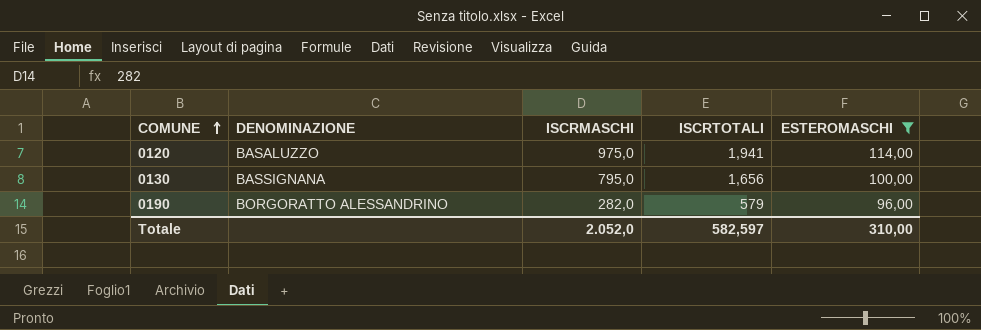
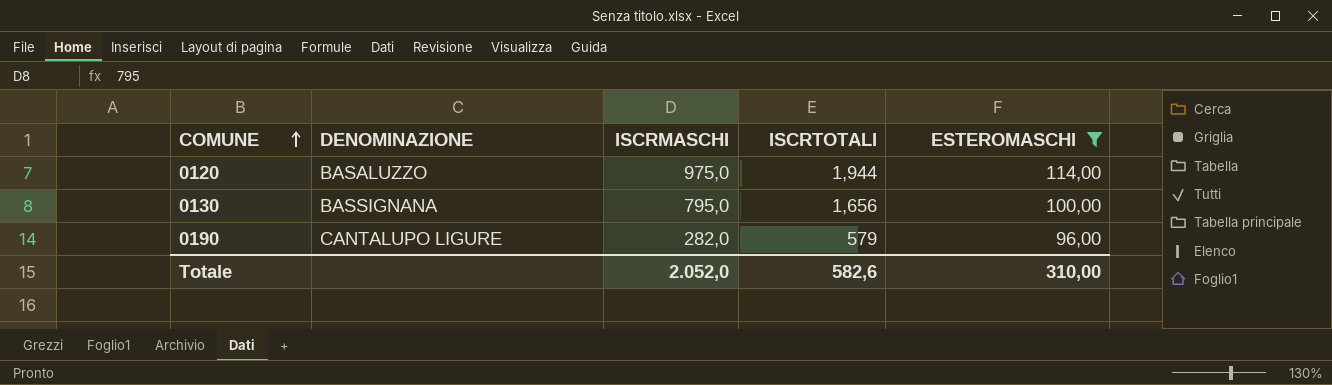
0120 | ISCRTOTALI: 1,941 -> 1,944
0190 | DENOMINAZIONE: BORGORATTO ALESSANDRINO -> CANTALUPO LIGURE
Totale | ISCRTOTALI: 582,597 -> 582,6

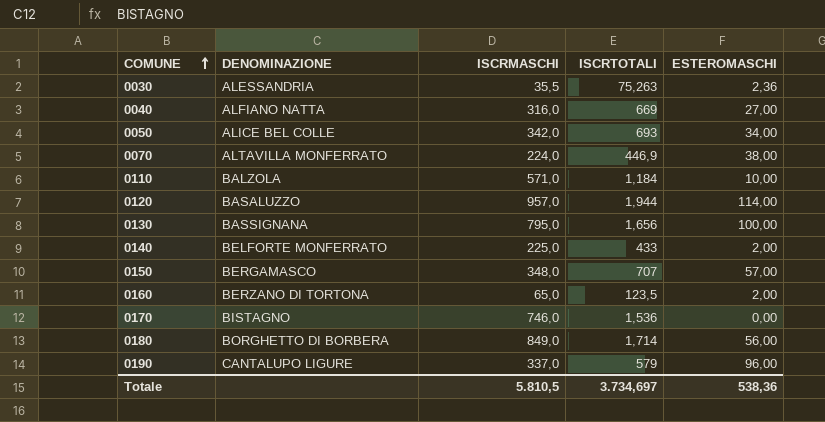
filter: ESTEROMASCHI >= 96,00 -> none
0120 | ISCRMASCHI: 975,0 -> 957,0
0190 | ISCRMASCHI: 282,0 -> 337,0
Totale | ISCRMASCHI: 2.052,0 -> 5.810,5
Totale | ISCRTOTALI: 582,6 -> 3.734,697
Totale | ESTEROMASCHI: 310,00 -> 538,36

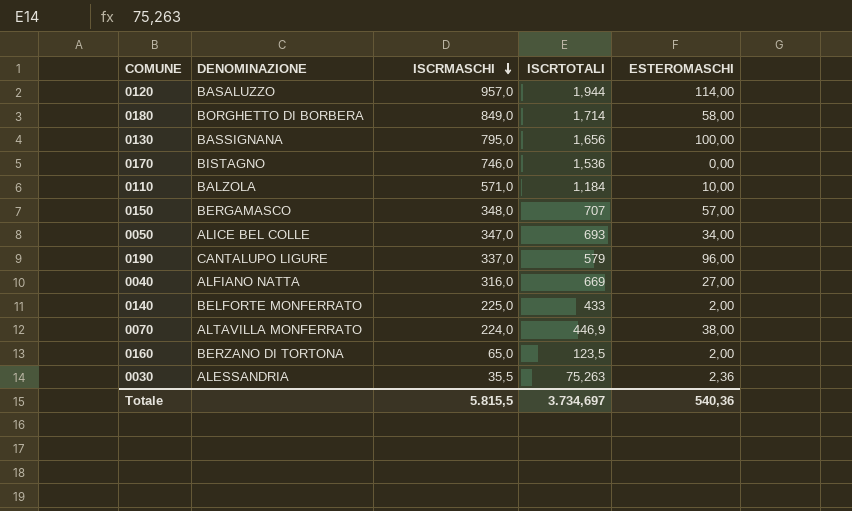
row order: COMUNE ascending -> ISCRMASCHI descending
0180 | ESTEROMASCHI: 56,00 -> 58,00
0050 | ISCRMASCHI: 342,0 -> 347,0
Totale | ISCRMASCHI: 5.810,5 -> 5.815,5
Totale | ESTEROMASCHI: 538,36 -> 540,36

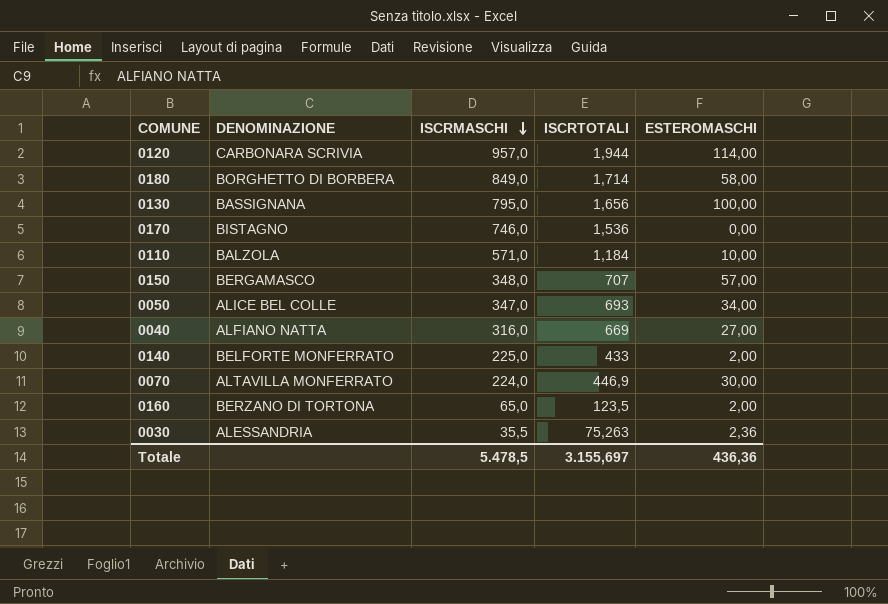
row 0190: CANTALUPO LIGURE | 337,0 | 579 | 96,00 -> none
0120 | DENOMINAZIONE: BASALUZZO -> CARBONARA SCRIVIA
0070 | ESTEROMASCHI: 38,00 -> 30,00
Totale | ISCRMASCHI: 5.815,5 -> 5.478,5
Totale | ISCRTOTALI: 3.734,697 -> 3.155,697
Totale | ESTEROMASCHI: 540,36 -> 436,36

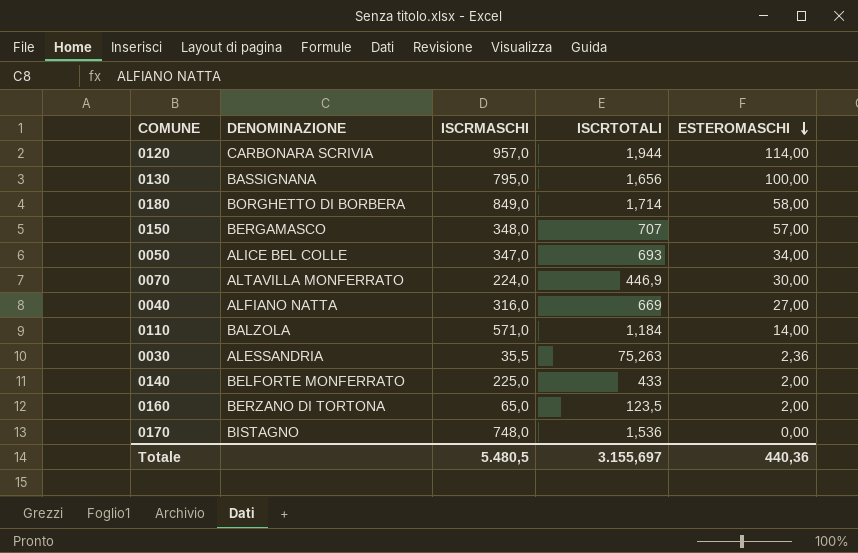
row order: ISCRMASCHI descending -> ESTEROMASCHI descending
0110 | ESTEROMASCHI: 10,00 -> 14,00
0170 | ISCRMASCHI: 746,0 -> 748,0
Totale | ISCRMASCHI: 5.478,5 -> 5.480,5
Totale | ESTEROMASCHI: 436,36 -> 440,36

